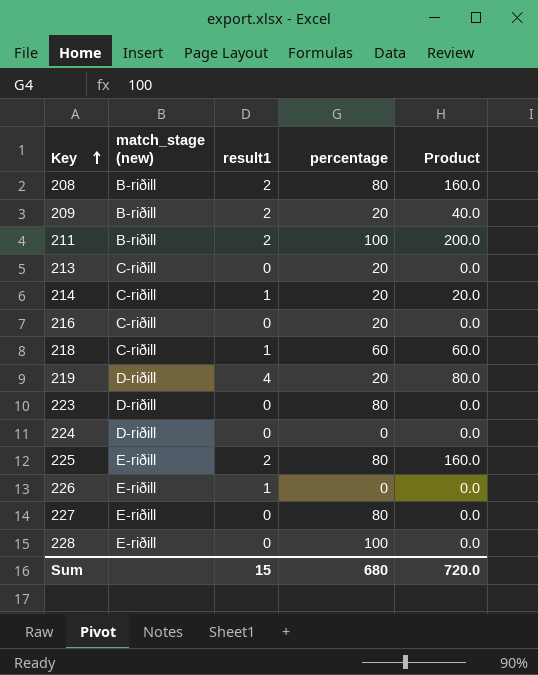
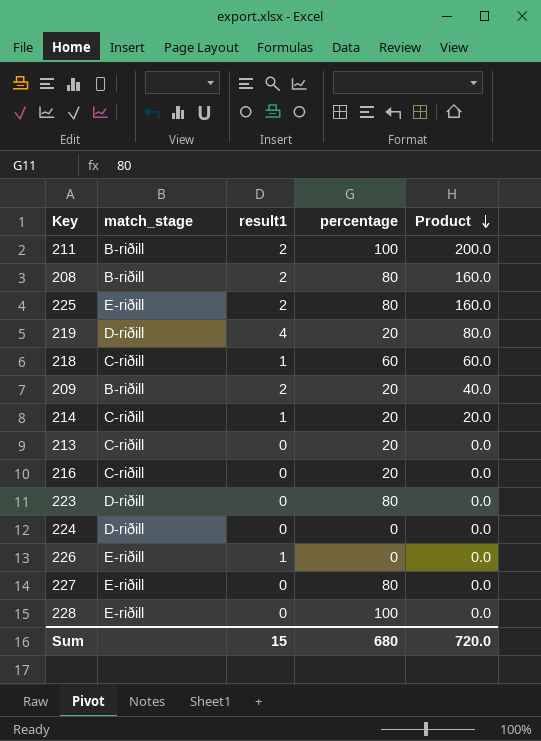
row order: Key ascending -> Product descending
column name: match_stage (new) -> match_stage

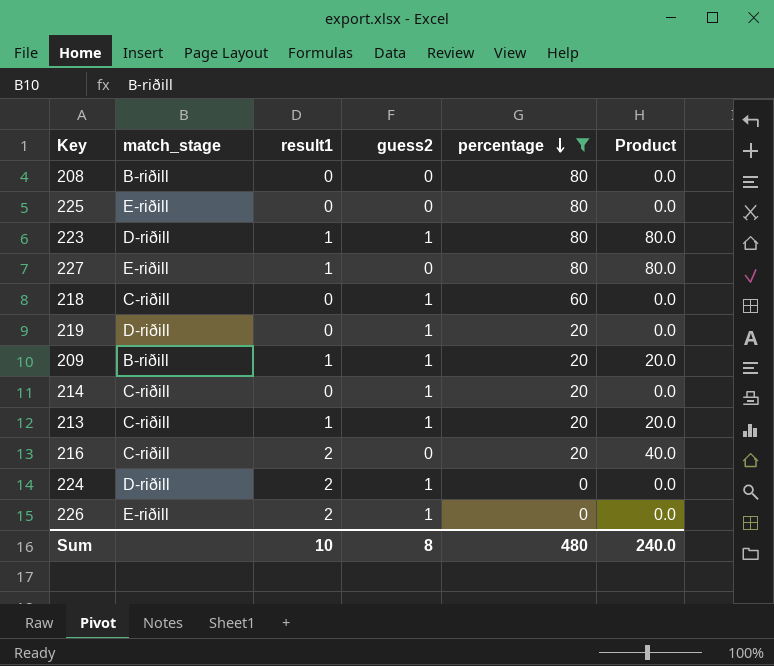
filter: none -> percentage != 100
row order: Product descending -> percentage descending
column guess2 | position: none -> 4
208 | result1: 2 -> 0
208 | Product: 160.0 -> 0.0
225 | result1: 2 -> 0
225 | Product: 160.0 -> 0.0
223 | result1: 0 -> 1
223 | Product: 0.0 -> 80.0
227 | result1: 0 -> 1
227 | Product: 0.0 -> 80.0
218 | result1: 1 -> 0
218 | Product: 60.0 -> 0.0
219 | result1: 4 -> 0
219 | Product: 80.0 -> 0.0
209 | result1: 2 -> 1
209 | Product: 40.0 -> 20.0
214 | result1: 1 -> 0
214 | Product: 20.0 -> 0.0
213 | result1: 0 -> 1
213 | Product: 0.0 -> 20.0
216 | result1: 0 -> 2
216 | Product: 0.0 -> 40.0
224 | result1: 0 -> 2
226 | result1: 1 -> 2
Sum | result1: 15 -> 10
Sum | percentage: 680 -> 480
Sum | Product: 720.0 -> 240.0

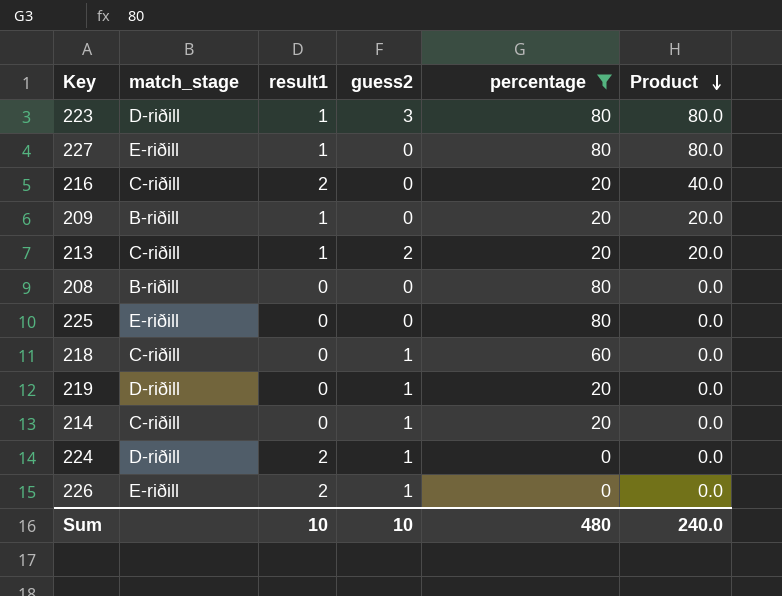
row order: percentage descending -> Product descending
223 | guess2: 1 -> 3
209 | guess2: 1 -> 0
213 | guess2: 1 -> 2
Sum | guess2: 8 -> 10

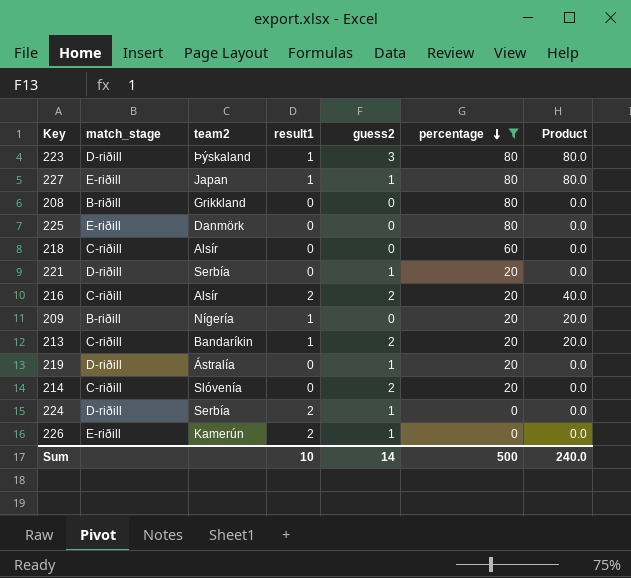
row order: Product descending -> percentage descending
column team2 | position: none -> 3
227 | guess2: 0 -> 1
218 | guess2: 1 -> 0
row 221: none -> D-riðill | Serbía | 0 | 1 | 20 | 0.0
216 | guess2: 0 -> 2
214 | guess2: 1 -> 2
Sum | guess2: 10 -> 14
Sum | percentage: 480 -> 500

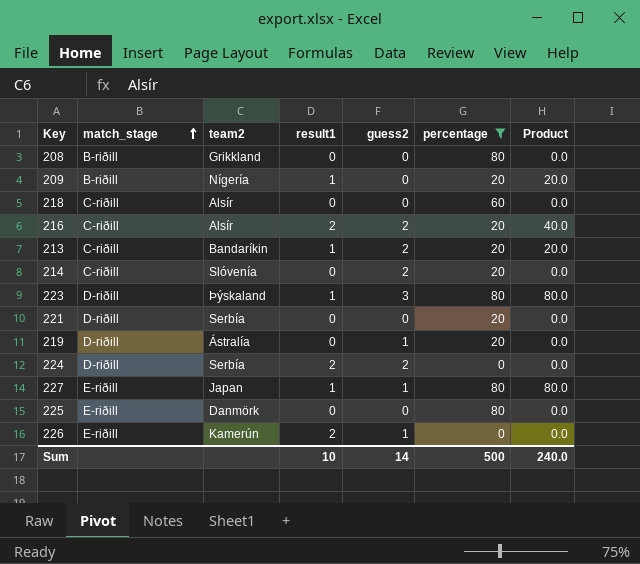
row order: percentage descending -> match_stage ascending
221 | guess2: 1 -> 0
224 | guess2: 1 -> 2

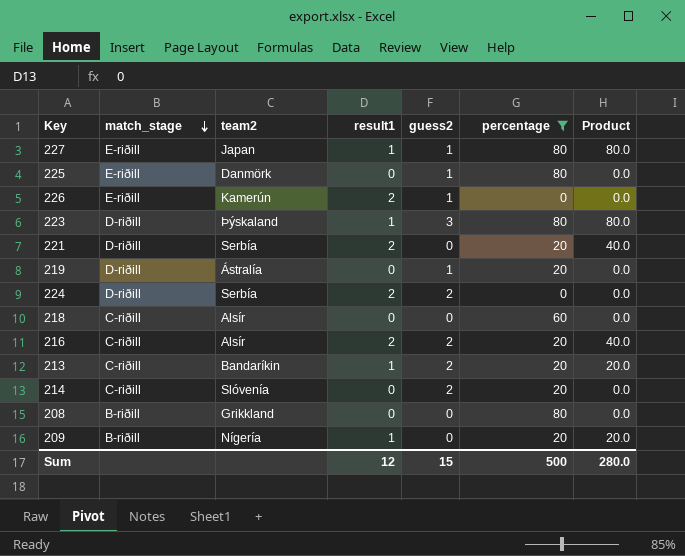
row order: match_stage ascending -> match_stage descending
225 | guess2: 0 -> 1
221 | result1: 0 -> 2
221 | Product: 0.0 -> 40.0
Sum | result1: 10 -> 12
Sum | guess2: 14 -> 15
Sum | Product: 240.0 -> 280.0

